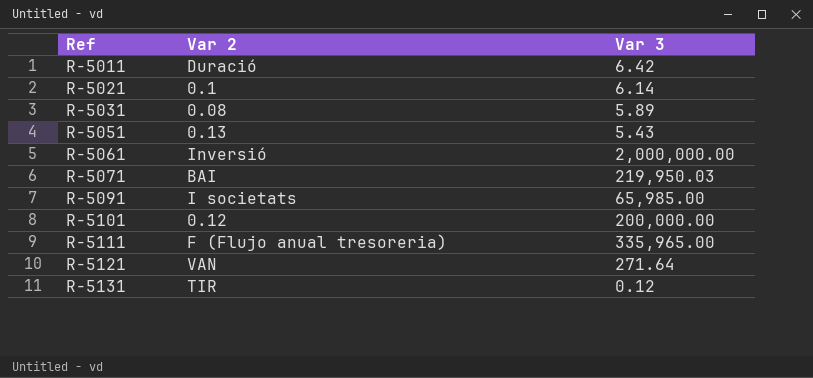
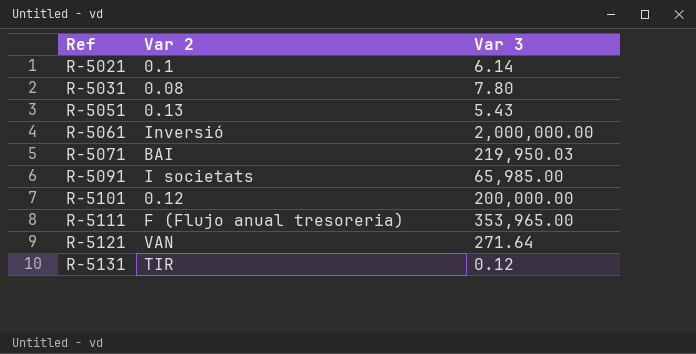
row R-5011: Duració | 6.42 -> none
R-5031 | Var 3: 5.89 -> 7.80
R-5111 | Var 3: 335,965.00 -> 353,965.00

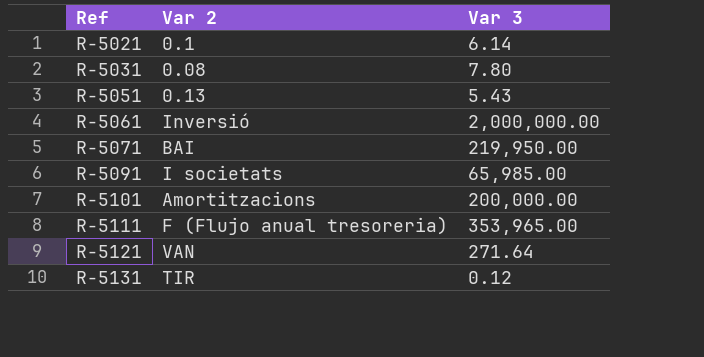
R-5071 | Var 3: 219,950.03 -> 219,950.00
R-5101 | Var 2: 0.12 -> Amortitzacions

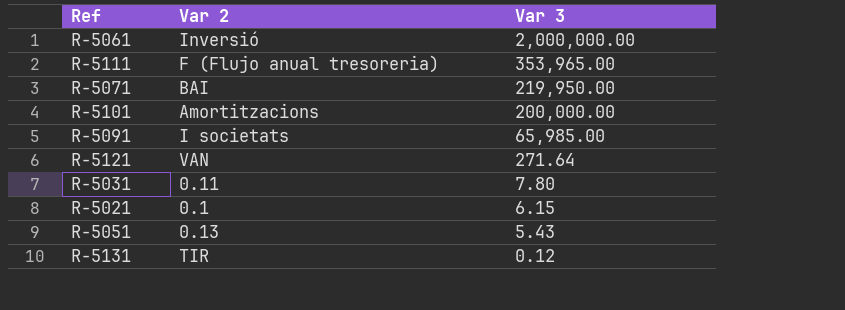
row order: Ref ascending -> Var 3 descending
R-5031 | Var 2: 0.08 -> 0.11
R-5021 | Var 3: 6.14 -> 6.15

